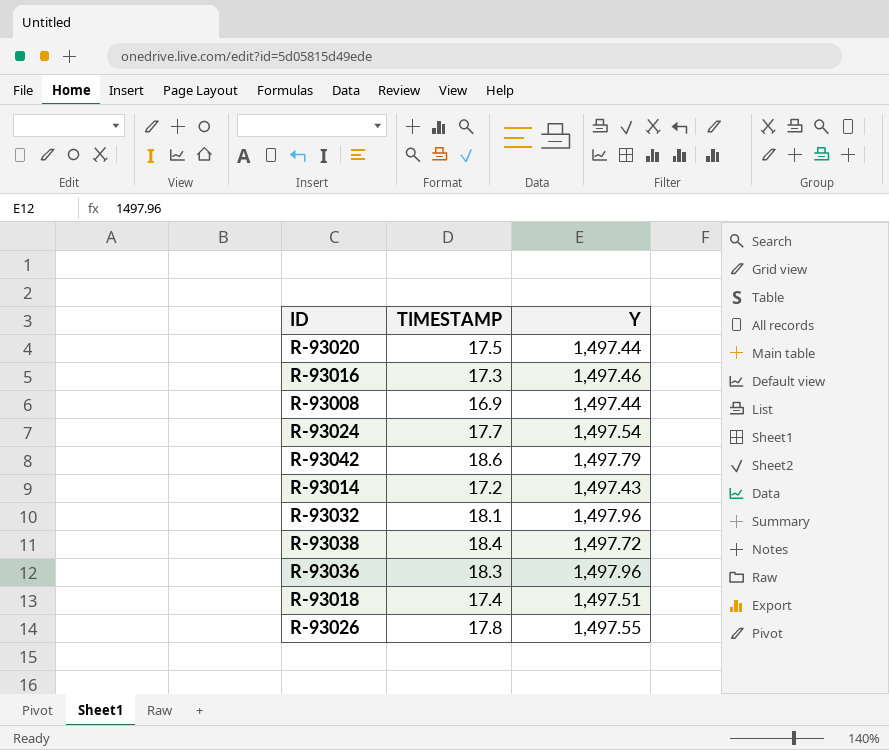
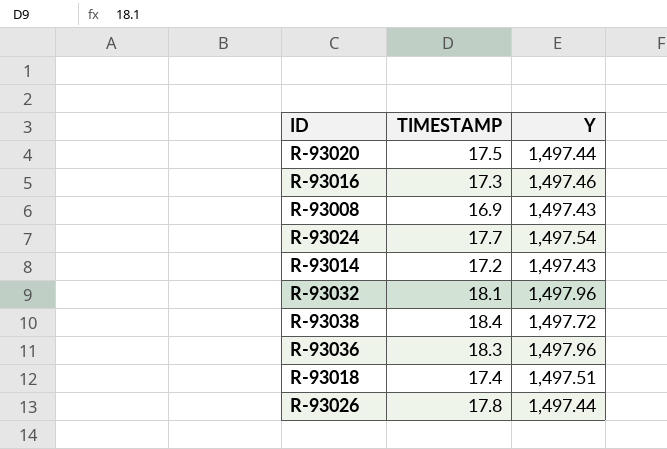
row R-93042: 18.6 | 1,497.79 -> none
R-93008 | Y: 1,497.44 -> 1,497.43
R-93026 | Y: 1,497.55 -> 1,497.44

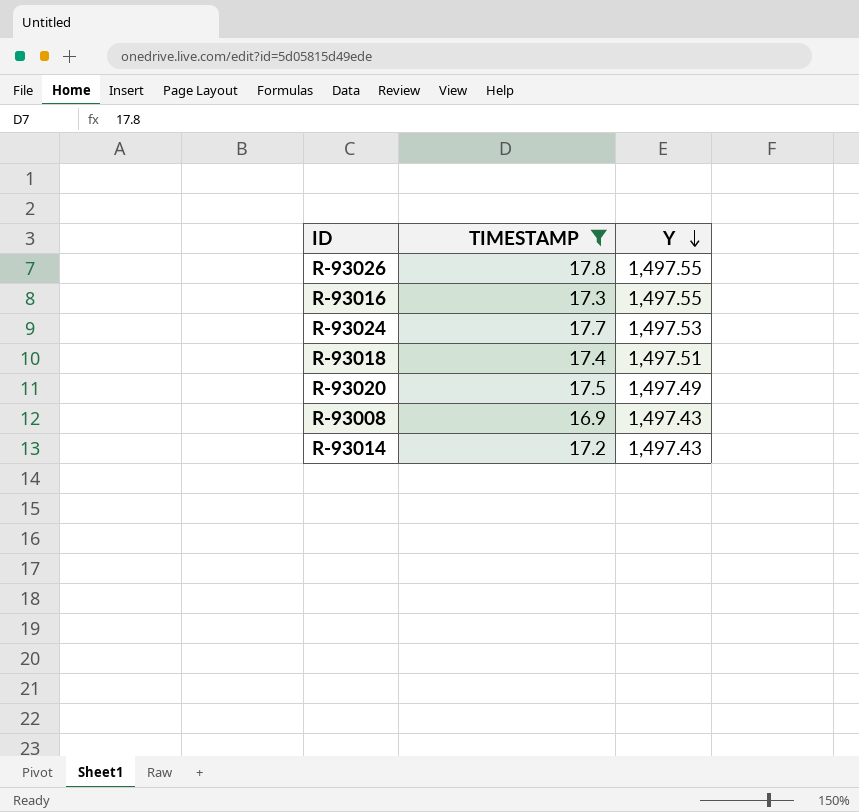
filter: none -> TIMESTAMP <= 17.8
row order: none -> Y descending
R-93026 | Y: 1,497.44 -> 1,497.55
R-93016 | Y: 1,497.46 -> 1,497.55
R-93024 | Y: 1,497.54 -> 1,497.53
R-93020 | Y: 1,497.44 -> 1,497.49

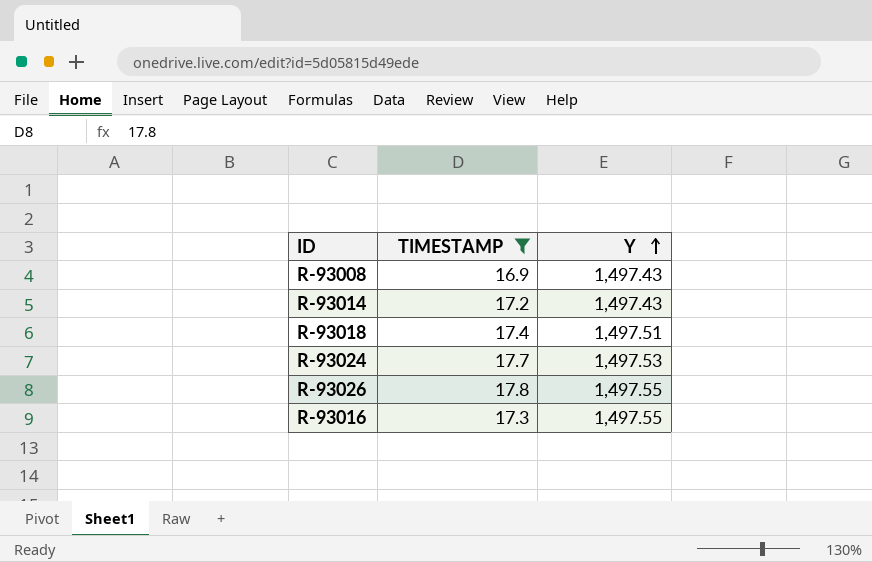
row order: Y descending -> Y ascending
row R-93020: 17.5 | 1,497.49 -> none

